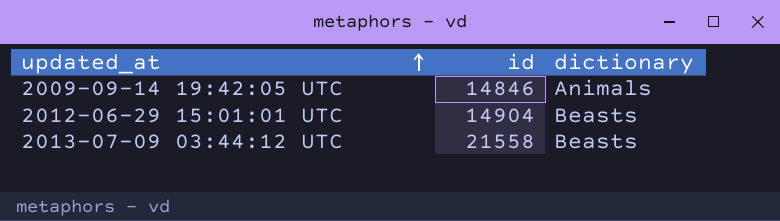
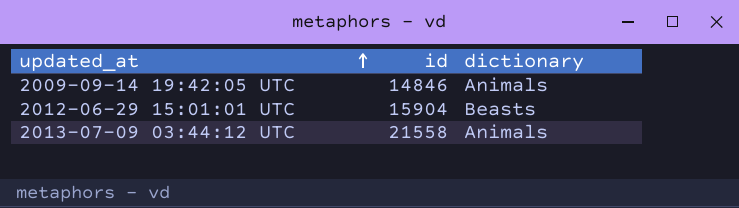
2012-06-29 15:01:01 UTC | id: 14904 -> 15904
2013-07-09 03:44:12 UTC | dictionary: Beasts -> Animals

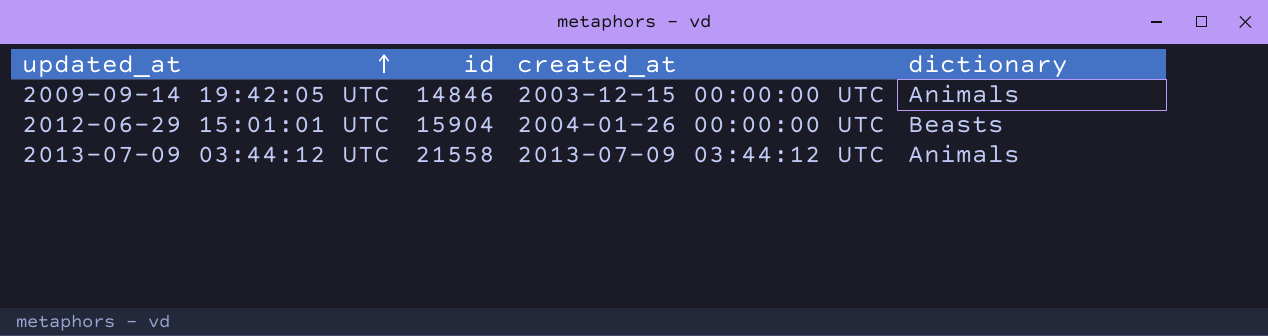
column created_at | position: none -> 3

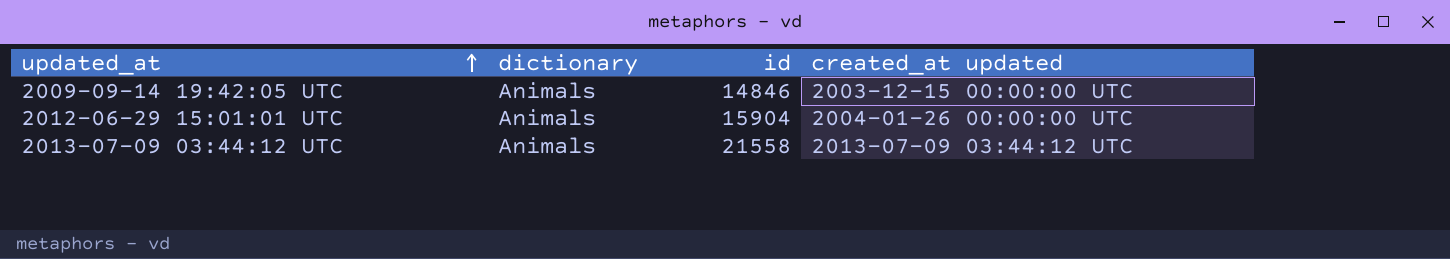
column dictionary | position: 4 -> 2
column name: created_at -> created_at updated
2012-06-29 15:01:01 UTC | dictionary: Beasts -> Animals

